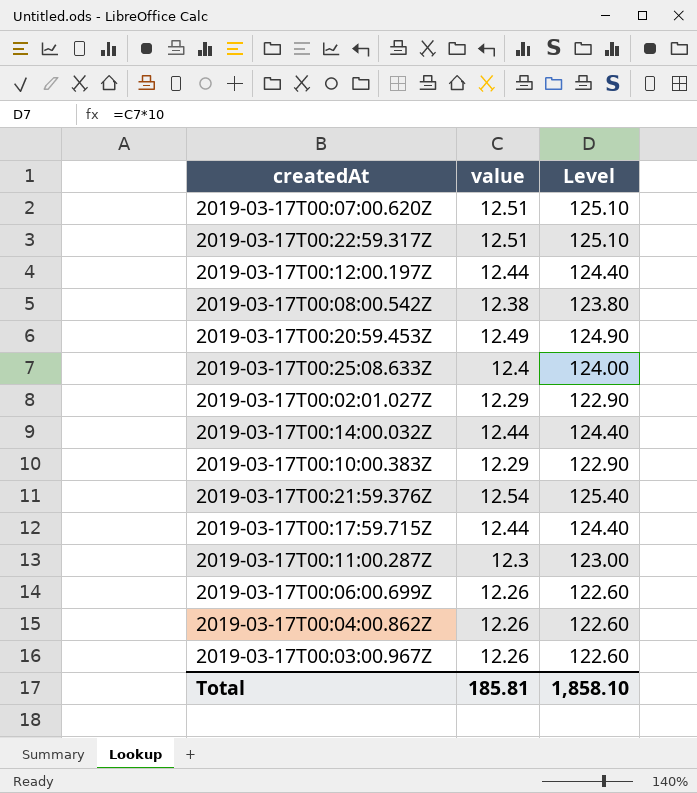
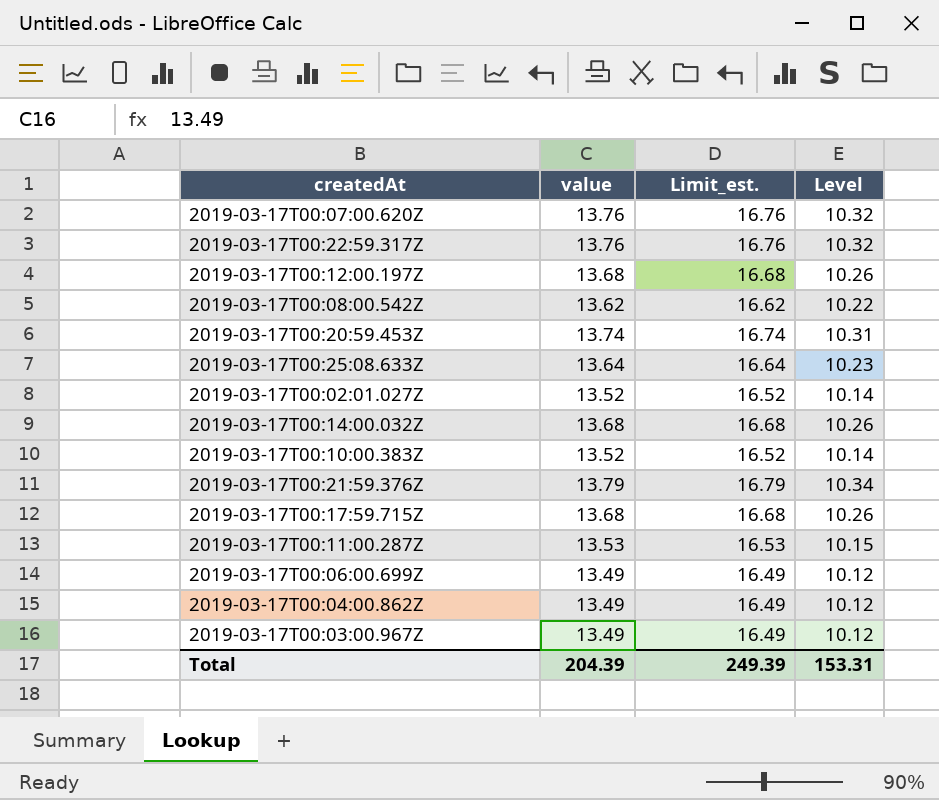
column Limit_est. | formula: none -> [value] + 3
column Level | formula: [value] * 10 -> [value] * 0.75
2019-03-17T00:07:00.620Z | value: 12.51 -> 13.76
2019-03-17T00:22:59.317Z | value: 12.51 -> 13.76
2019-03-17T00:12:00.197Z | value: 12.44 -> 13.68
2019-03-17T00:08:00.542Z | value: 12.38 -> 13.62
2019-03-17T00:20:59.453Z | value: 12.49 -> 13.74
2019-03-17T00:25:08.633Z | value: 12.4 -> 13.64
2019-03-17T00:02:01.027Z | value: 12.29 -> 13.52
2019-03-17T00:14:00.032Z | value: 12.44 -> 13.68
2019-03-17T00:10:00.383Z | value: 12.29 -> 13.52
2019-03-17T00:21:59.376Z | value: 12.54 -> 13.79
2019-03-17T00:17:59.715Z | value: 12.44 -> 13.68
2019-03-17T00:11:00.287Z | value: 12.3 -> 13.53
2019-03-17T00:06:00.699Z | value: 12.26 -> 13.49
2019-03-17T00:04:00.862Z | value: 12.26 -> 13.49
2019-03-17T00:03:00.967Z | value: 12.26 -> 13.49
Total | value: 185.81 -> 204.39
Total | Level: 1,858.10 -> 153.31

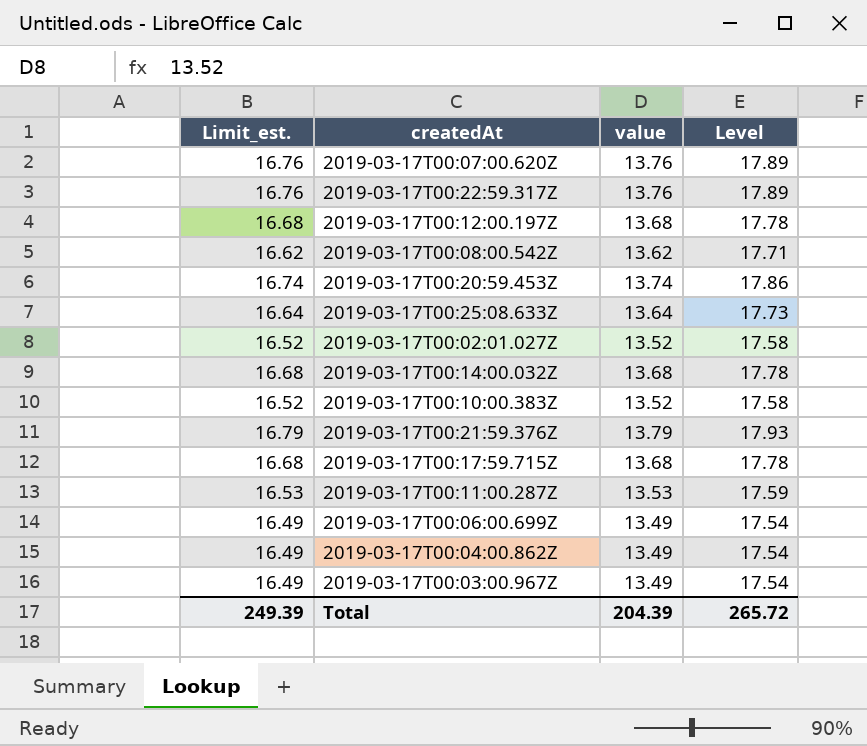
column Limit_est. | position: 3 -> 1
column Level | formula: [value] * 0.75 -> [value] * 1.3
Total | Level: 153.31 -> 265.72

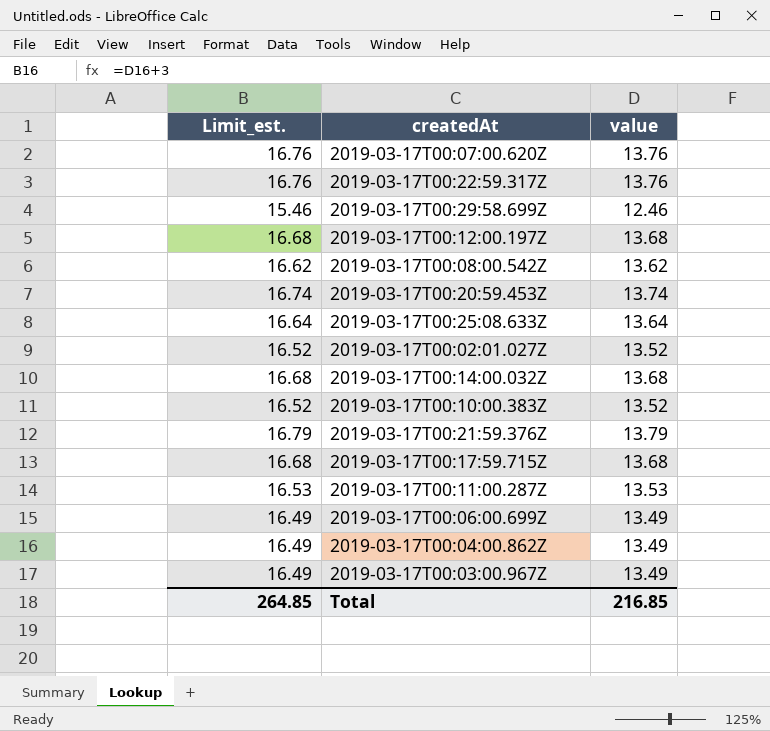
column Level | formula: [value] * 1.3 -> none
row 2019-03-17T00:29:58.699Z: none -> 15.46 | 12.46
Total | Limit_est.: 249.39 -> 264.85
Total | value: 204.39 -> 216.85

